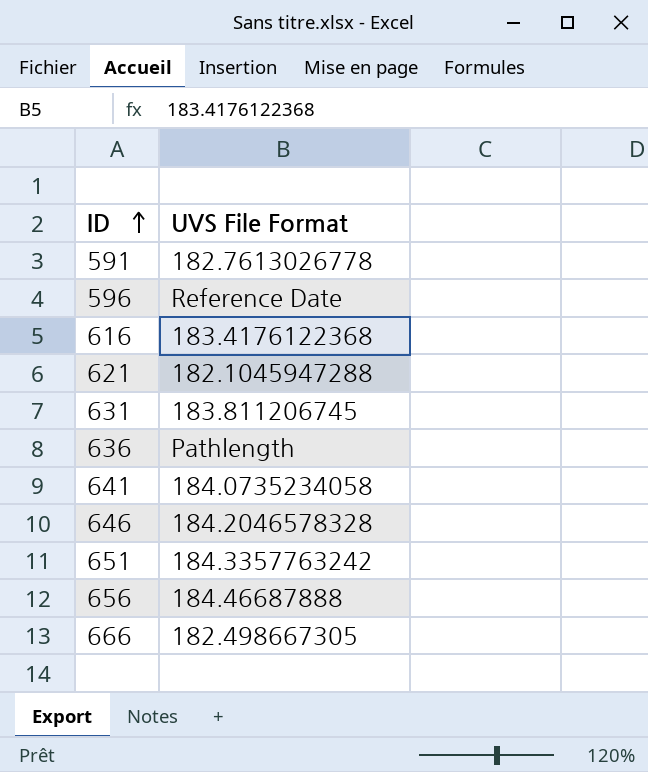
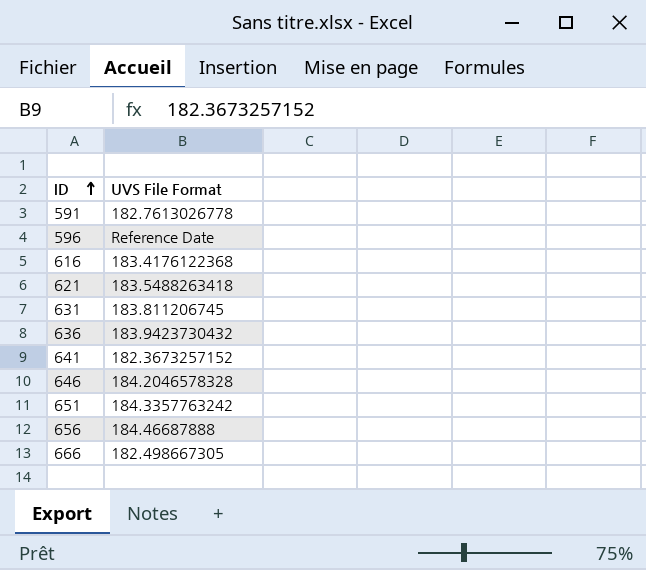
621 | UVS File Format: 182.1045947288 -> 183.5488263418
636 | UVS File Format: Pathlength -> 183.9423730432
641 | UVS File Format: 184.0735234058 -> 182.3673257152

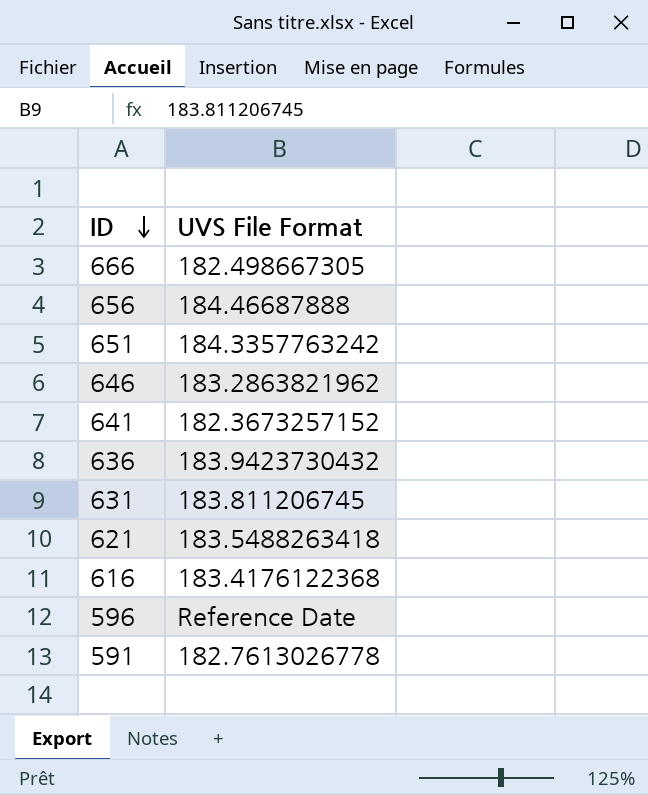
row order: ID ascending -> ID descending
646 | UVS File Format: 184.2046578328 -> 183.2863821962

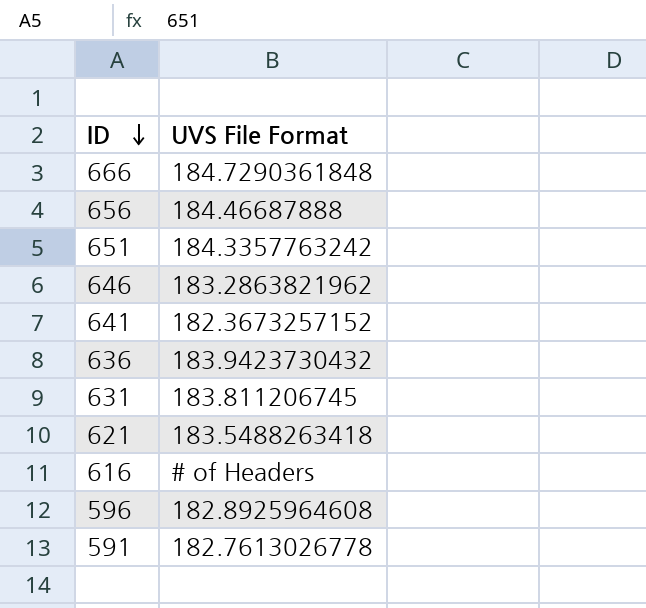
666 | UVS File Format: 182.498667305 -> 184.7290361848
616 | UVS File Format: 183.4176122368 -> # of Headers
596 | UVS File Format: Reference Date -> 182.8925964608

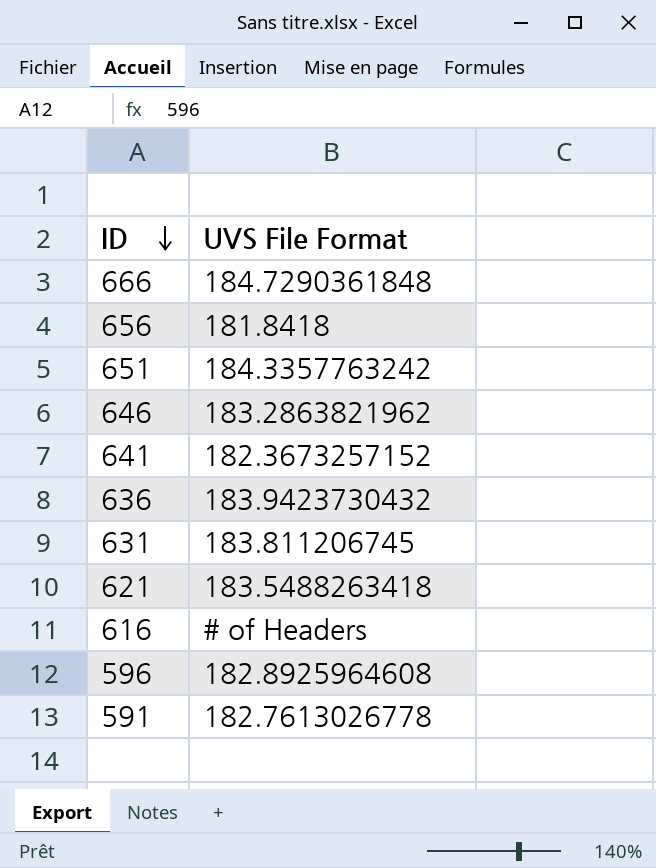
656 | UVS File Format: 184.46687888 -> 181.8418

